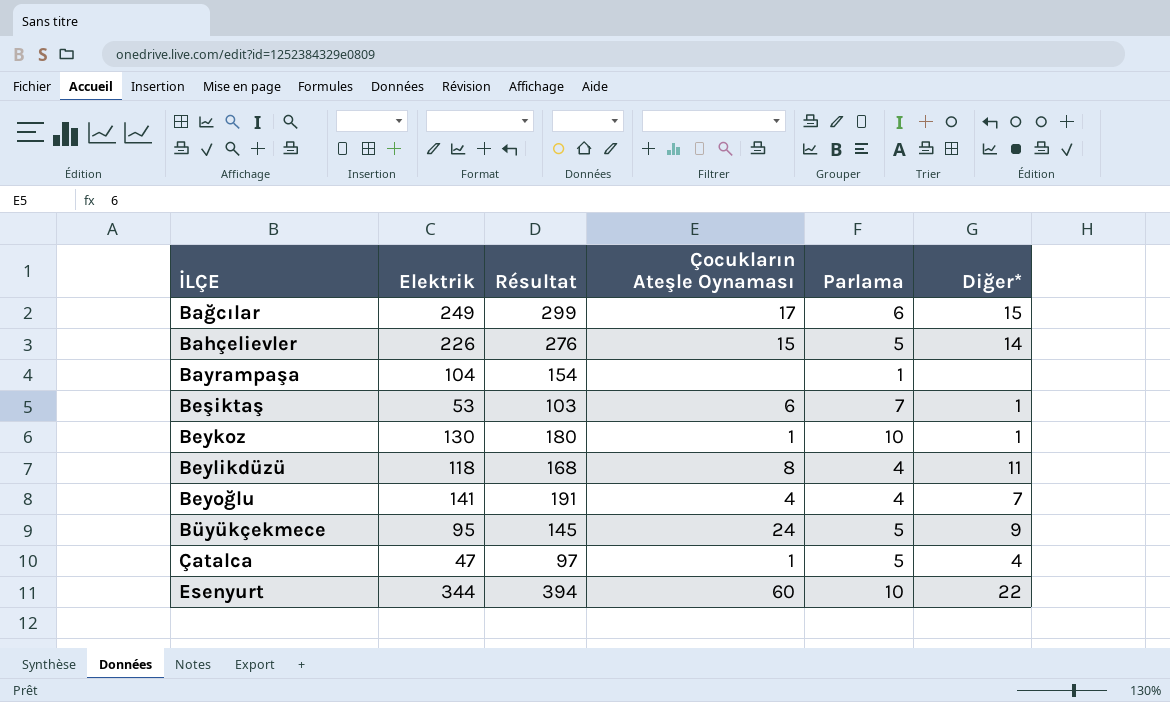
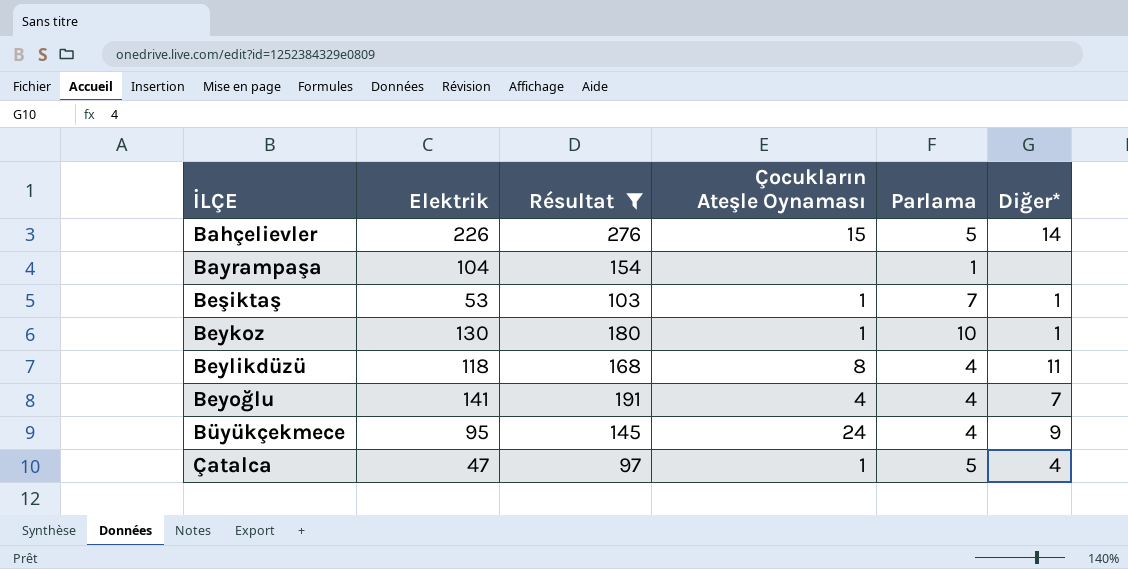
filter: none -> Résultat <= 276
Beşiktaş | Çocukların Ateşle Oynaması: 6 -> 1
Büyükçekmece | Parlama: 5 -> 4

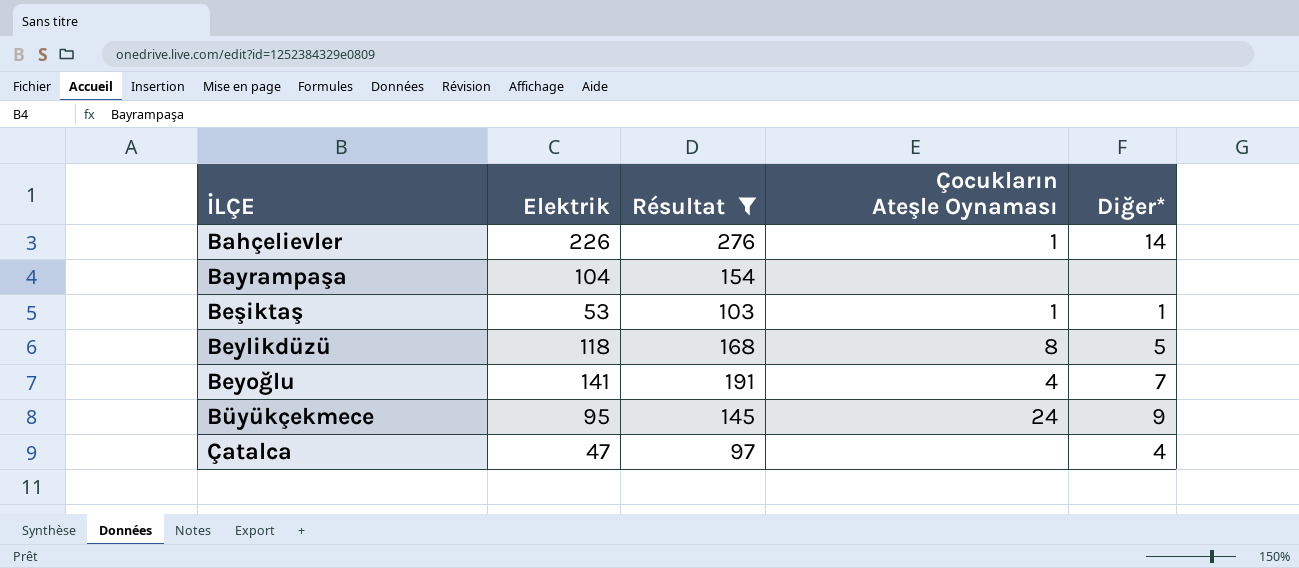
column Parlama | position: 5 -> none
row Beykoz: 130 | 180 | 1 | 10 | 1 -> none
Bahçelievler | Çocukların Ateşle Oynaması: 15 -> 1
Beylikdüzü | Diğer*: 11 -> 5
Çatalca | Çocukların Ateşle Oynaması: 1 -> none

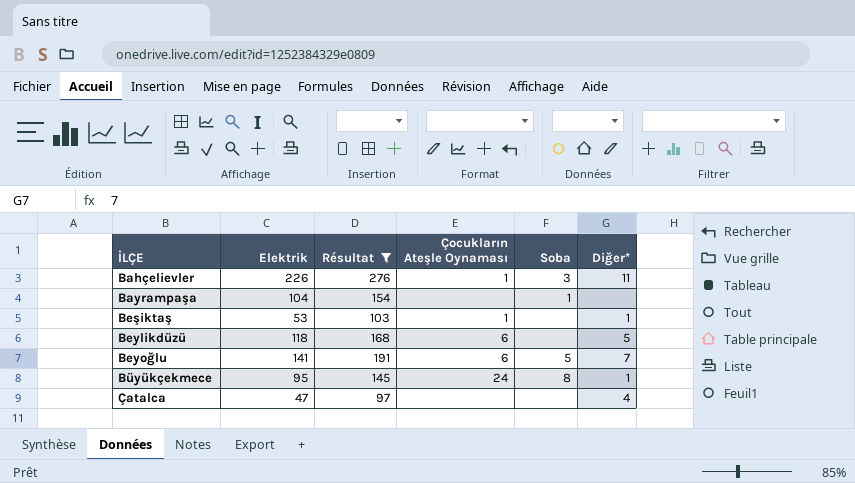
column Soba | position: none -> 5
Bahçelievler | Diğer*: 14 -> 11
Beylikdüzü | Çocukların Ateşle Oynaması: 8 -> 6
Beyoğlu | Çocukların Ateşle Oynaması: 4 -> 6
Büyükçekmece | Diğer*: 9 -> 1

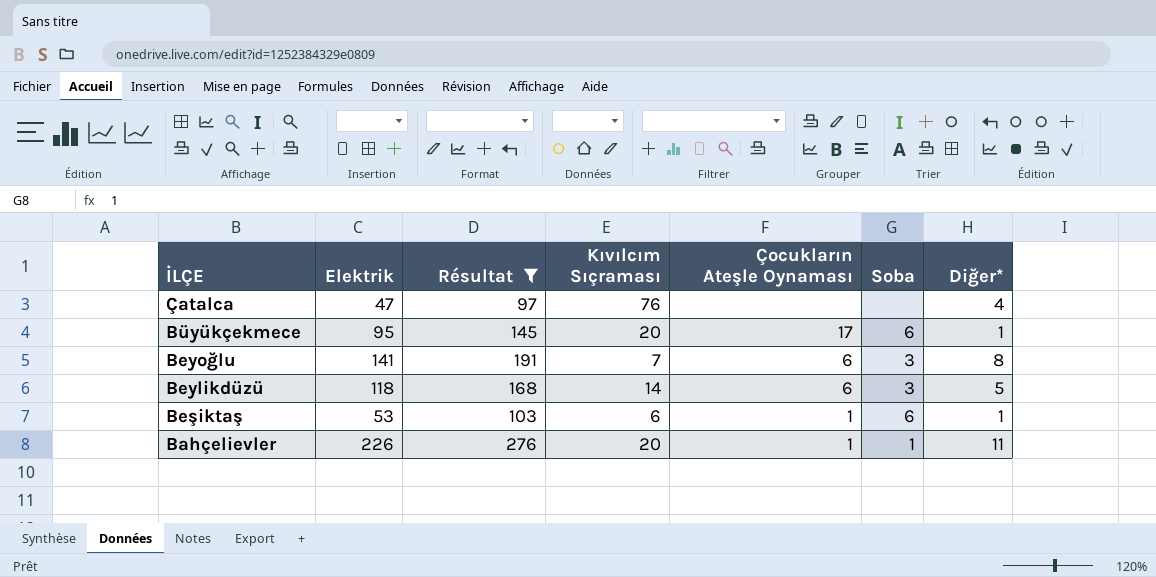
row order: İLÇE ascending -> İLÇE descending
column Kıvılcım Sıçraması | position: none -> 4
row Bayrampaşa: 104 | 154 | none | 1 | none -> none
Büyükçekmece | Çocukların Ateşle Oynaması: 24 -> 17
Büyükçekmece | Soba: 8 -> 6
Beyoğlu | Soba: 5 -> 3
Beyoğlu | Diğer*: 7 -> 8
Beylikdüzü | Soba: none -> 3
Beşiktaş | Soba: none -> 6
Bahçelievler | Soba: 3 -> 1

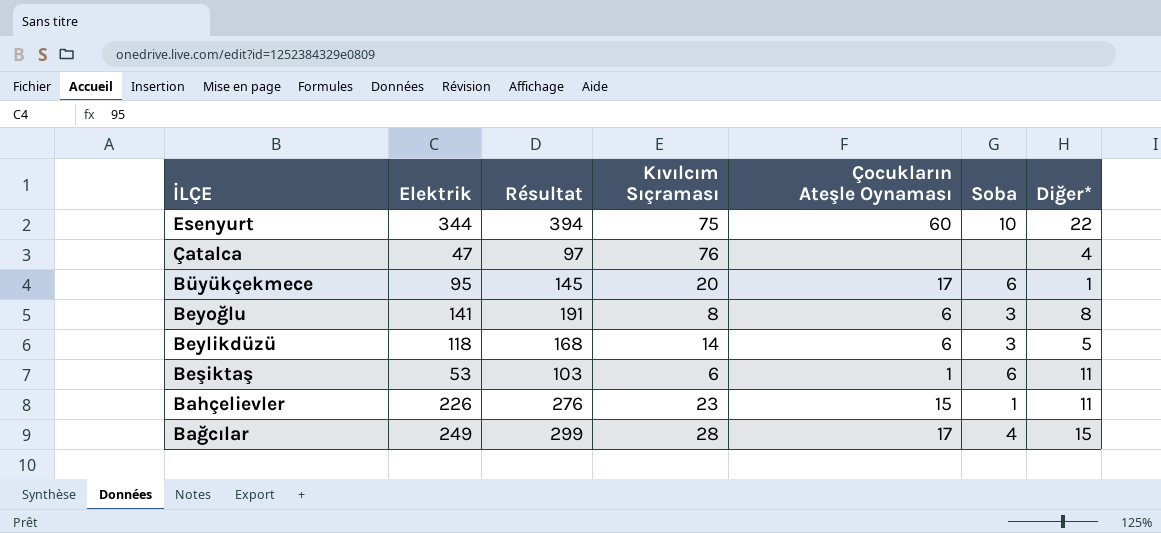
filter: Résultat <= 276 -> none
Beyoğlu | Kıvılcım Sıçraması: 7 -> 8
Beşiktaş | Diğer*: 1 -> 11
Bahçelievler | Kıvılcım Sıçraması: 20 -> 23
Bahçelievler | Çocukların Ateşle Oynaması: 1 -> 15

